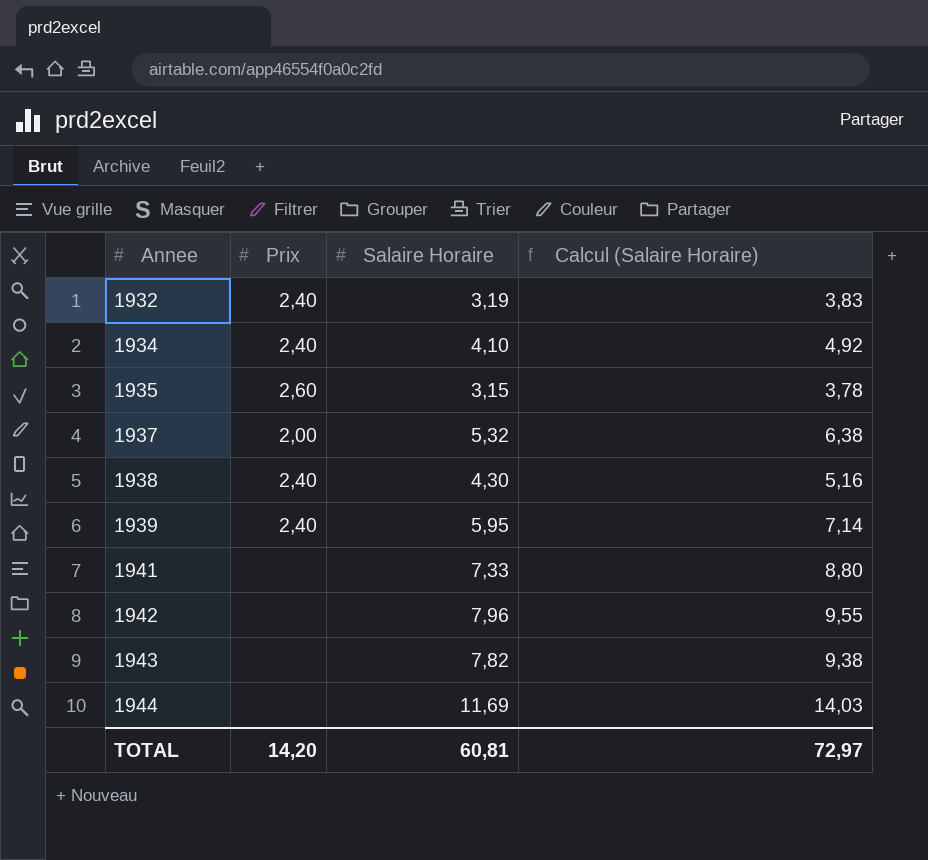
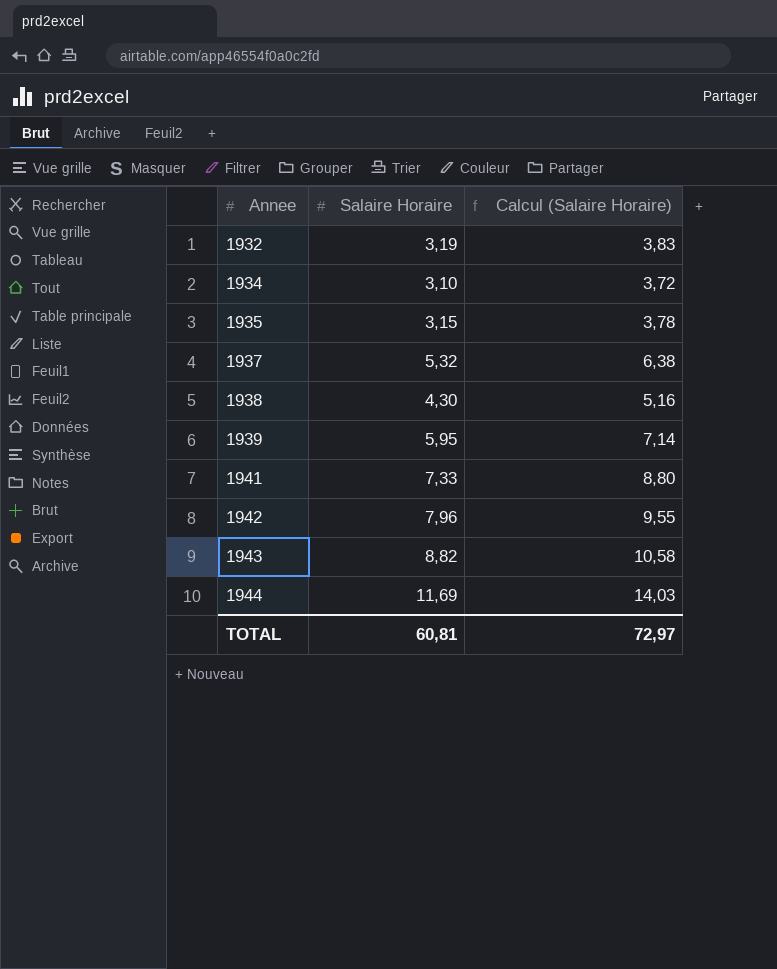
column Prix | position: 2 -> none
1934 | Salaire Horaire: 4,10 -> 3,10
1934 | Calcul (Salaire Horaire): 4,92 -> 3,72
1943 | Salaire Horaire: 7,82 -> 8,82
1943 | Calcul (Salaire Horaire): 9,38 -> 10,58

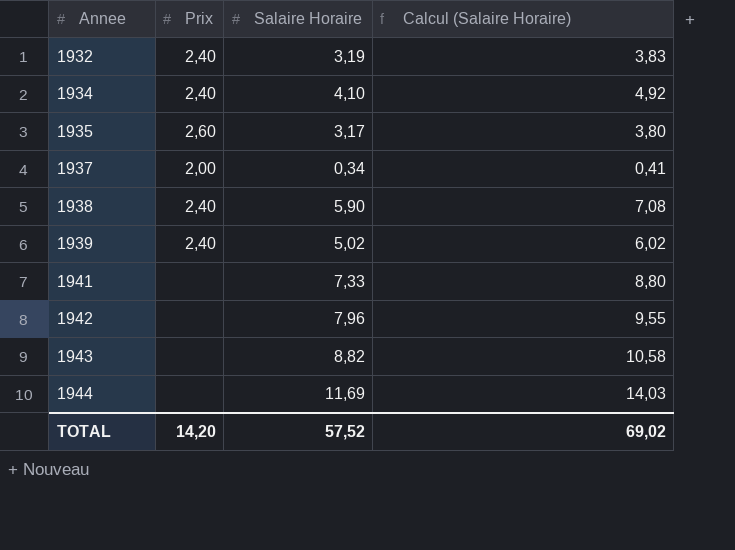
column Prix | position: none -> 2
1934 | Salaire Horaire: 3,10 -> 4,10
1934 | Calcul (Salaire Horaire): 3,72 -> 4,92
1935 | Salaire Horaire: 3,15 -> 3,17
1935 | Calcul (Salaire Horaire): 3,78 -> 3,80
1937 | Salaire Horaire: 5,32 -> 0,34
1937 | Calcul (Salaire Horaire): 6,38 -> 0,41
1938 | Salaire Horaire: 4,30 -> 5,90
1938 | Calcul (Salaire Horaire): 5,16 -> 7,08
1939 | Salaire Horaire: 5,95 -> 5,02
1939 | Calcul (Salaire Horaire): 7,14 -> 6,02
TOTAL | Salaire Horaire: 60,81 -> 57,52
TOTAL | Calcul (Salaire Horaire): 72,97 -> 69,02

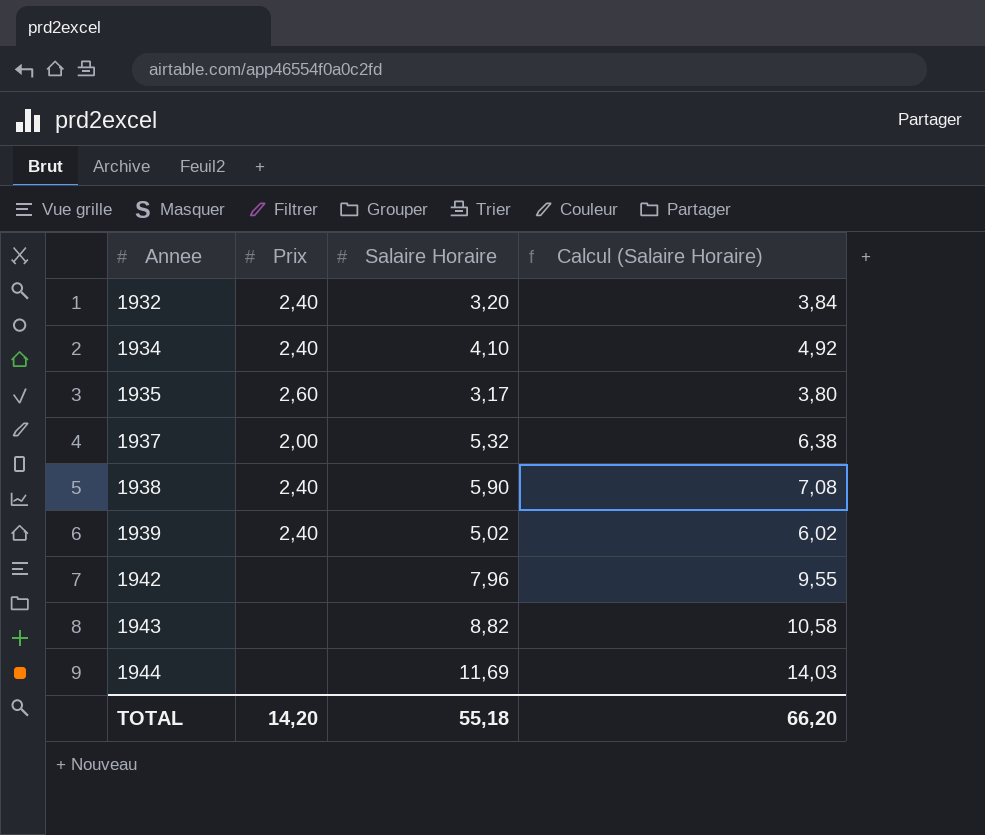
row 1941: none | 7,33 | 8,80 -> none
1932 | Salaire Horaire: 3,19 -> 3,20
1932 | Calcul (Salaire Horaire): 3,83 -> 3,84
1937 | Salaire Horaire: 0,34 -> 5,32
1937 | Calcul (Salaire Horaire): 0,41 -> 6,38
TOTAL | Salaire Horaire: 57,52 -> 55,18
TOTAL | Calcul (Salaire Horaire): 69,02 -> 66,20

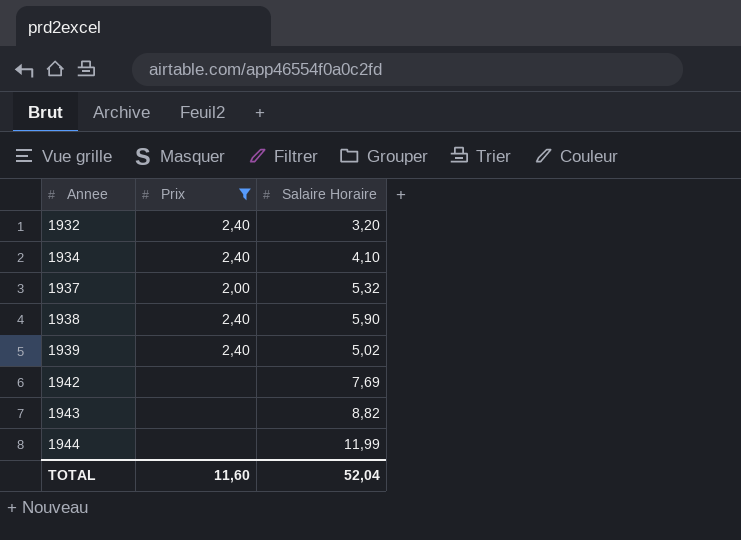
filter: none -> Prix != 2,60
column Calcul (Salaire Horaire) | formula: [Salaire Horaire] * 1,2 -> none
1942 | Salaire Horaire: 7,96 -> 7,69
1944 | Salaire Horaire: 11,69 -> 11,99
TOTAL | Prix: 14,20 -> 11,60
TOTAL | Salaire Horaire: 55,18 -> 52,04

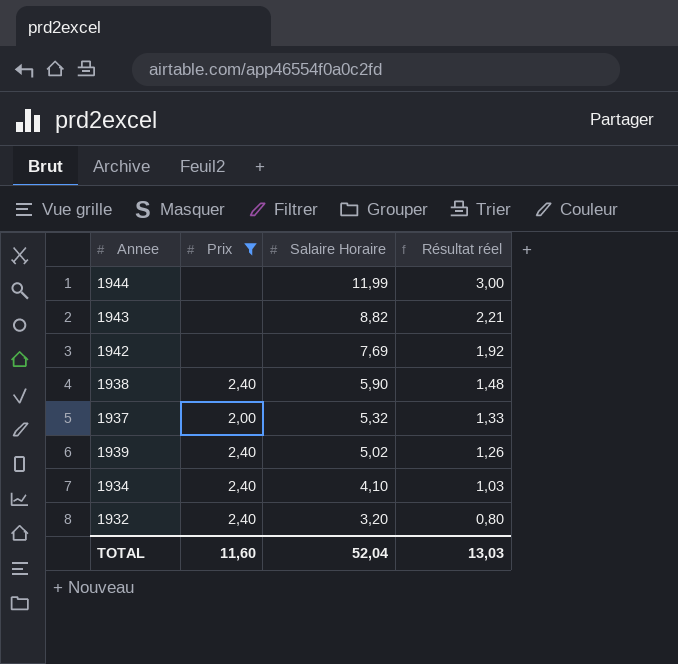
row order: Annee ascending -> Salaire Horaire descending
column Résultat réel | formula: none -> [Salaire Horaire] * 0,25

